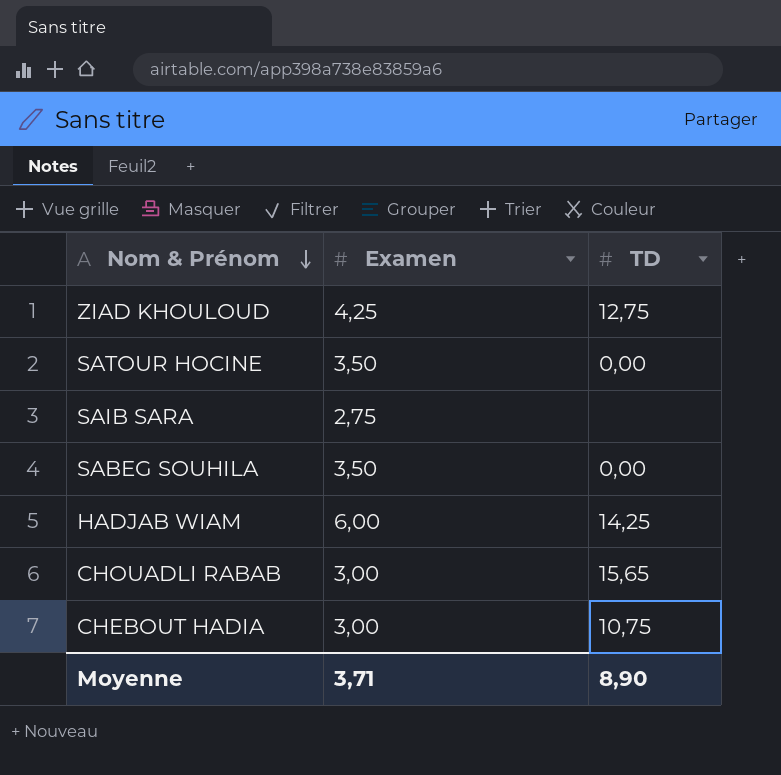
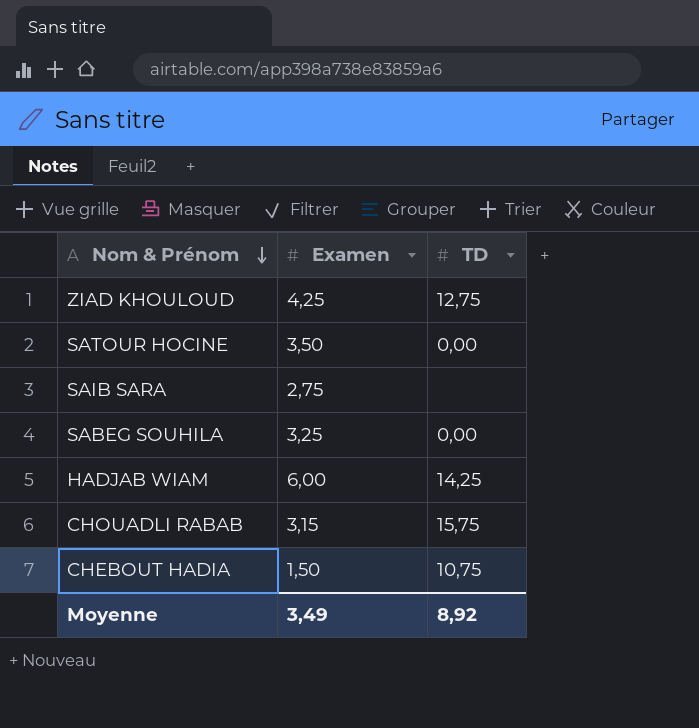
SABEG SOUHILA | Examen: 3,50 -> 3,25
CHOUADLI RABAB | Examen: 3,00 -> 3,15
CHOUADLI RABAB | TD: 15,65 -> 15,75
CHEBOUT HADIA | Examen: 3,00 -> 1,50
Moyenne | Examen: 3,71 -> 3,49
Moyenne | TD: 8,90 -> 8,92

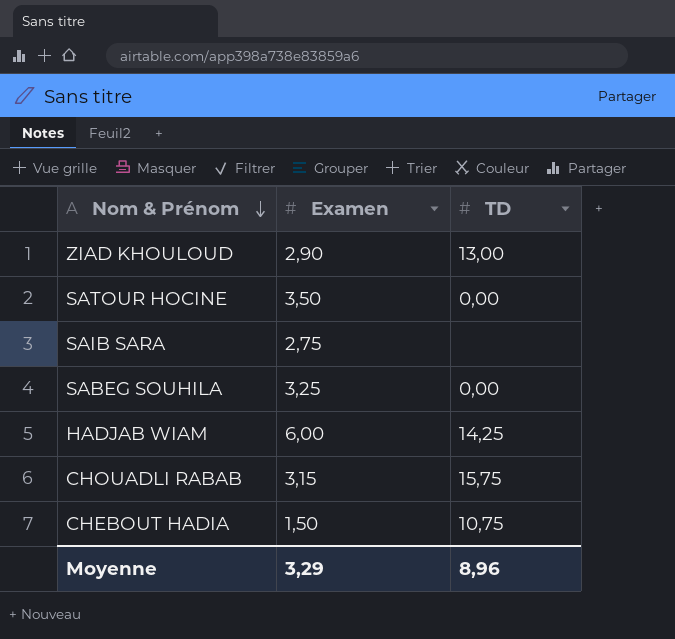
ZIAD KHOULOUD | Examen: 4,25 -> 2,90
ZIAD KHOULOUD | TD: 12,75 -> 13,00
Moyenne | Examen: 3,49 -> 3,29
Moyenne | TD: 8,92 -> 8,96

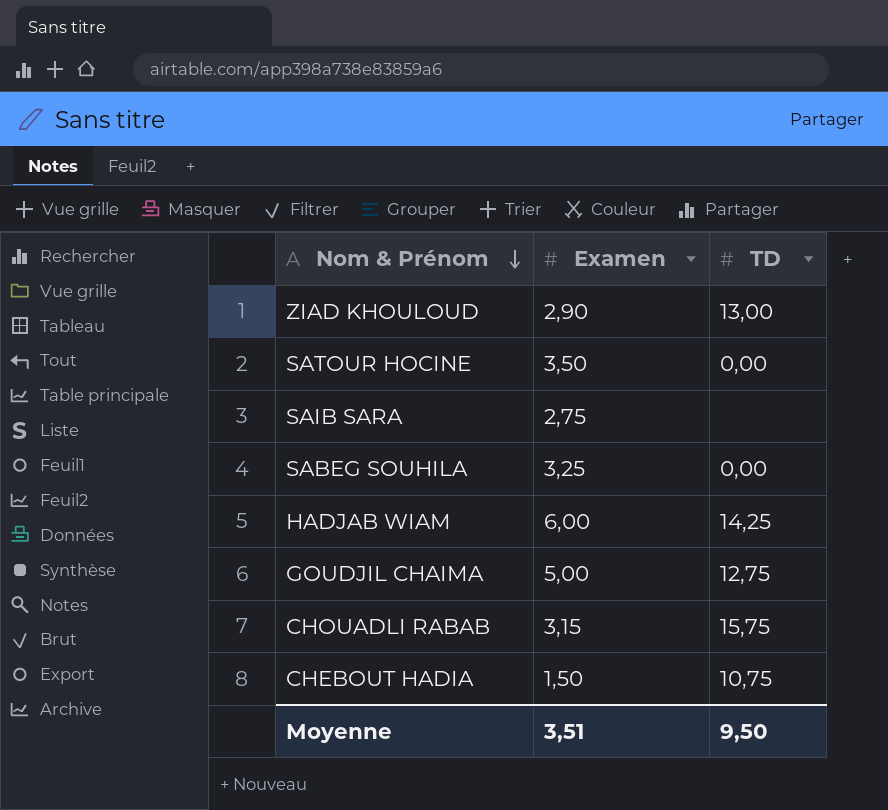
row GOUDJIL CHAIMA: none -> 5,00 | 12,75
Moyenne | Examen: 3,29 -> 3,51
Moyenne | TD: 8,96 -> 9,50

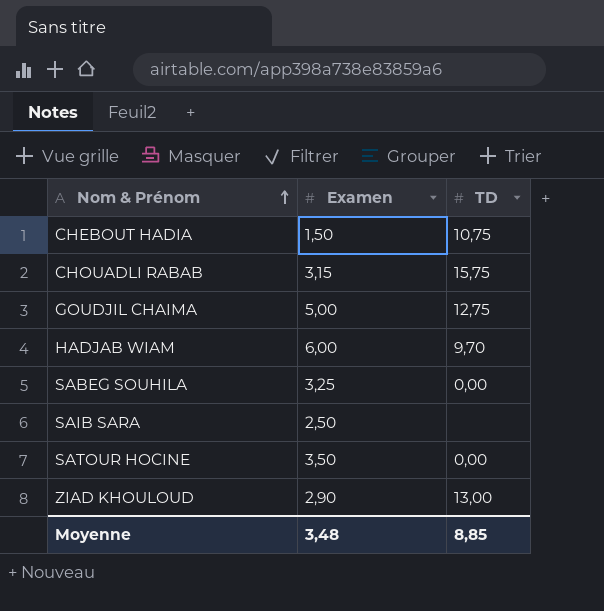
row order: Nom & Prénom descending -> Nom & Prénom ascending
HADJAB WIAM | TD: 14,25 -> 9,70
SAIB SARA | Examen: 2,75 -> 2,50
Moyenne | Examen: 3,51 -> 3,48
Moyenne | TD: 9,50 -> 8,85

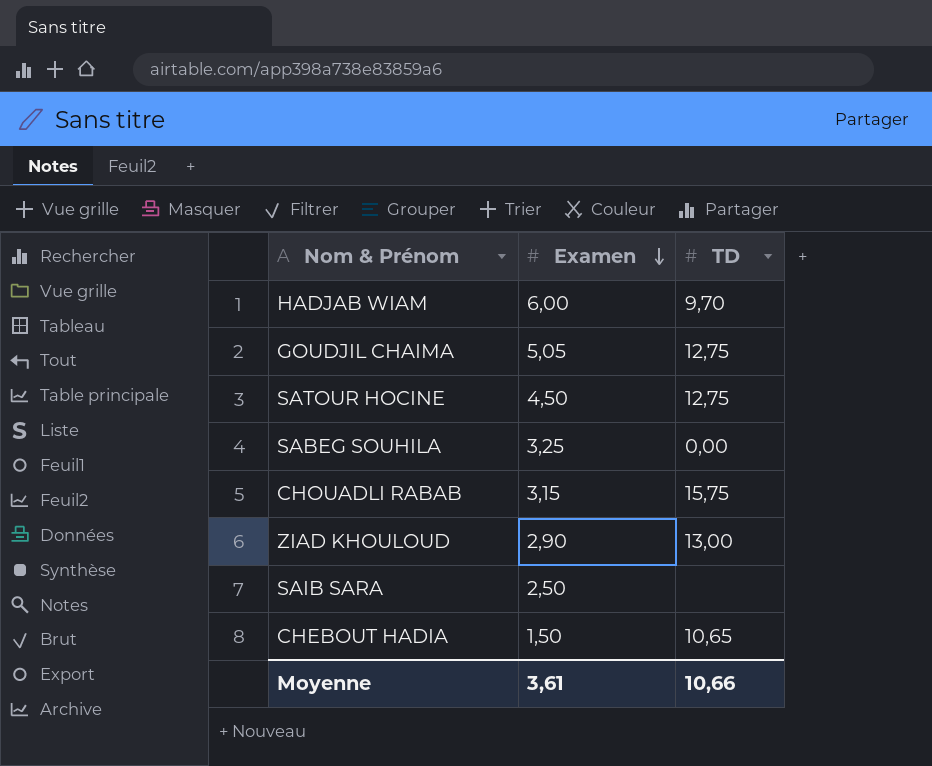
row order: Nom & Prénom ascending -> Examen descending
GOUDJIL CHAIMA | Examen: 5,00 -> 5,05
SATOUR HOCINE | Examen: 3,50 -> 4,50
SATOUR HOCINE | TD: 0,00 -> 12,75
CHEBOUT HADIA | TD: 10,75 -> 10,65
Moyenne | Examen: 3,48 -> 3,61
Moyenne | TD: 8,85 -> 10,66

